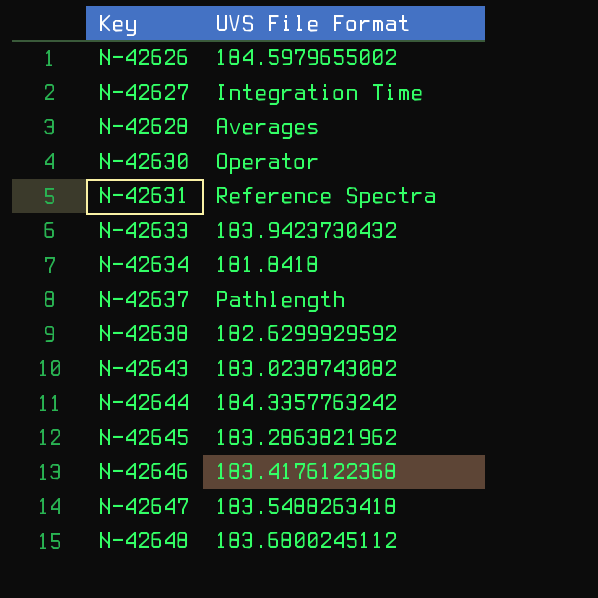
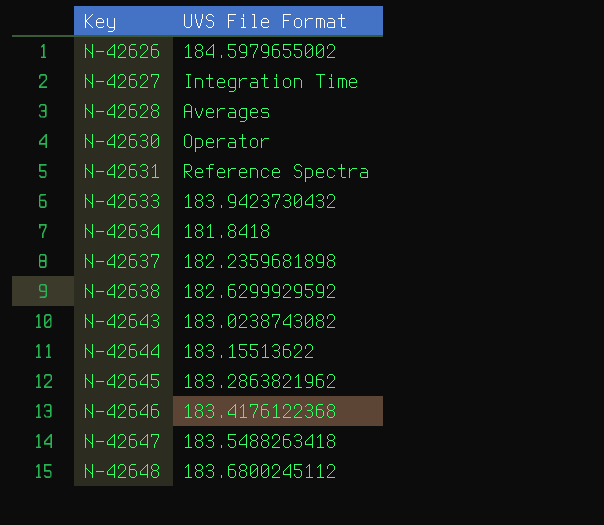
N-42637 | UVS File Format: Pathlength -> 182.2359681898
N-42644 | UVS File Format: 184.3357763242 -> 183.15513622

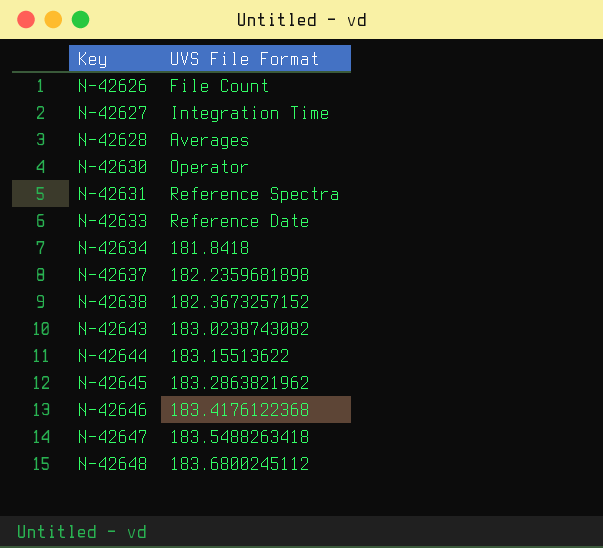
N-42626 | UVS File Format: 184.5979655002 -> File Count
N-42633 | UVS File Format: 183.9423730432 -> Reference Date
N-42638 | UVS File Format: 182.6299929592 -> 182.3673257152

